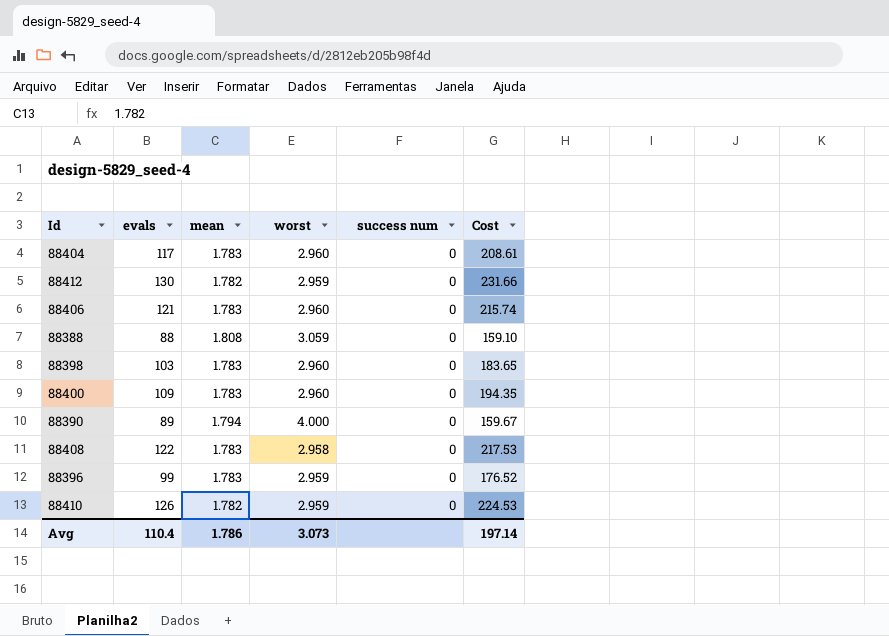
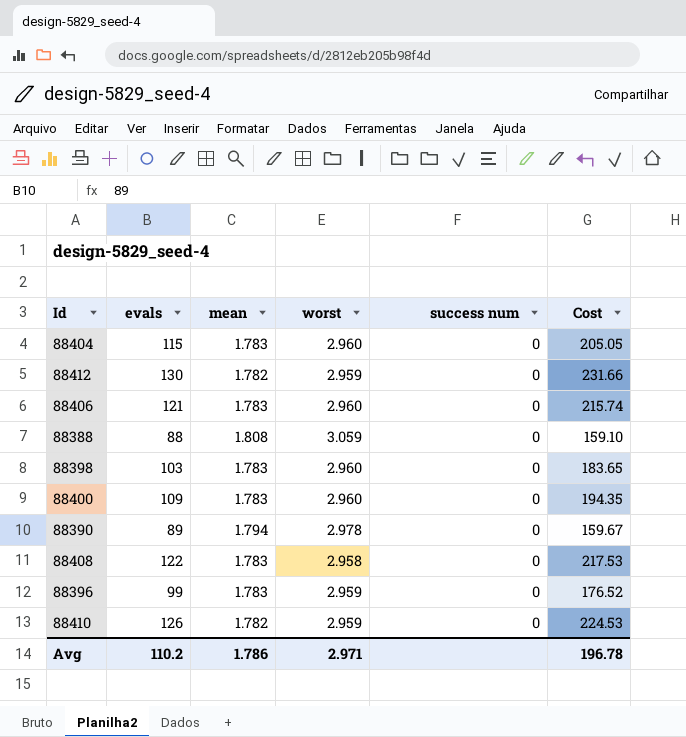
88404 | evals: 117 -> 115
88404 | Cost: 208.61 -> 205.05
88390 | worst: 4.000 -> 2.978
Avg | evals: 110.4 -> 110.2
Avg | worst: 3.073 -> 2.971
Avg | Cost: 197.14 -> 196.78

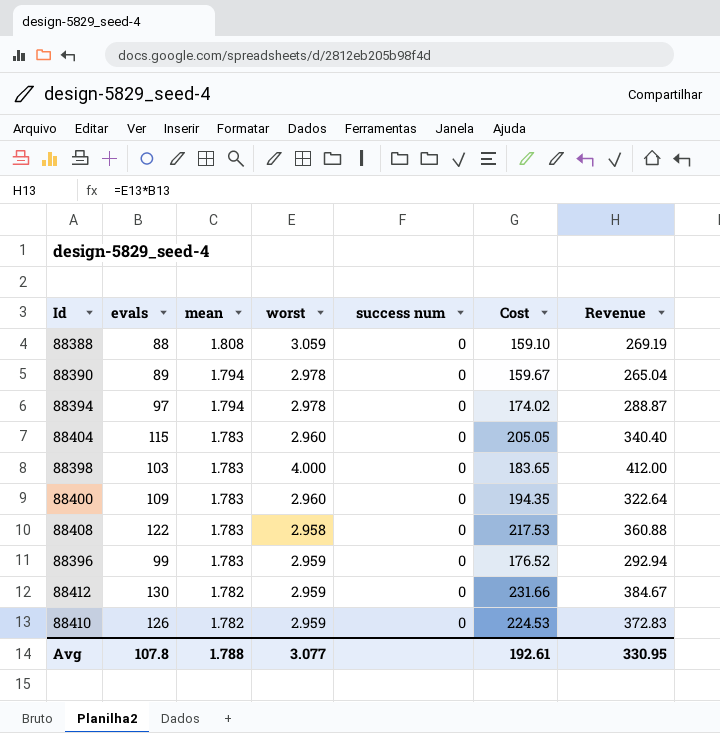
row order: none -> mean descending
column Revenue | formula: none -> [evals] * [worst]
row 88406: 121 | 1.783 | 2.960 | 0 | 215.74 -> none
row 88394: none -> 97 | 1.794 | 2.978 | 0 | 174.02 | 288.87
88398 | worst: 2.960 -> 4.000
Avg | evals: 110.2 -> 107.8
Avg | mean: 1.786 -> 1.788
Avg | worst: 2.971 -> 3.077
Avg | Cost: 196.78 -> 192.61

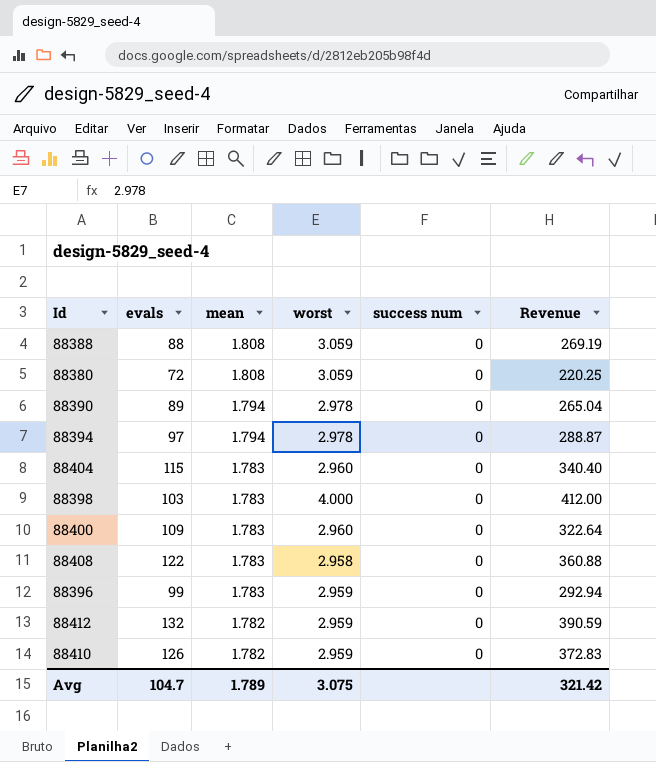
column Cost | formula: [evals] * [mean] -> none
row 88380: none -> 72 | 1.808 | 3.059 | 0 | 220.25
88412 | evals: 130 -> 132
88412 | Revenue: 384.67 -> 390.59
Avg | evals: 107.8 -> 104.7
Avg | mean: 1.788 -> 1.789
Avg | worst: 3.077 -> 3.075
Avg | Revenue: 330.95 -> 321.42

